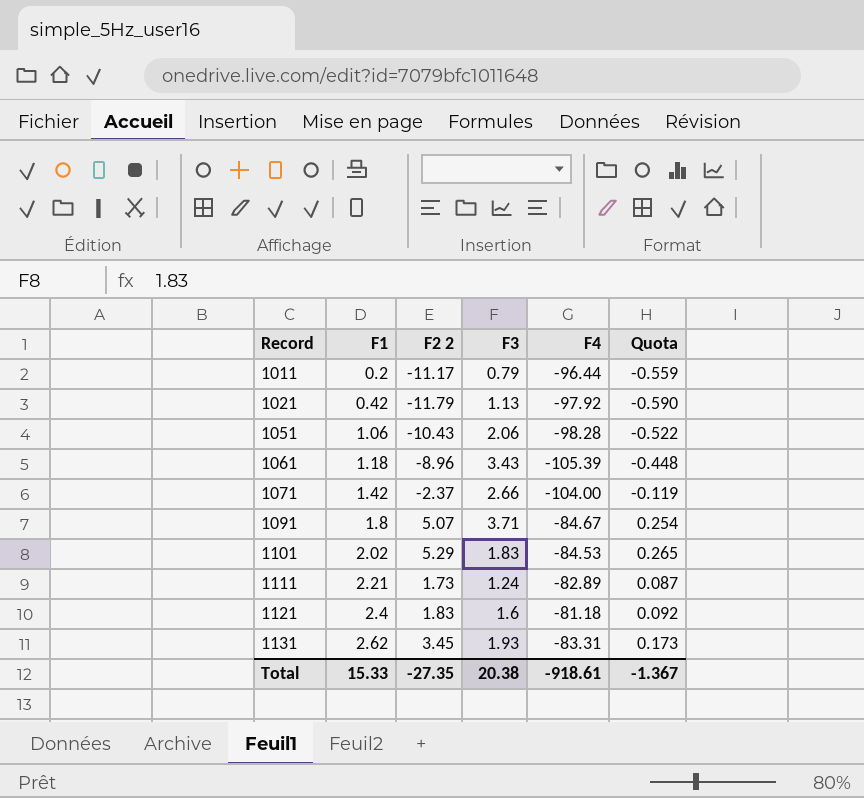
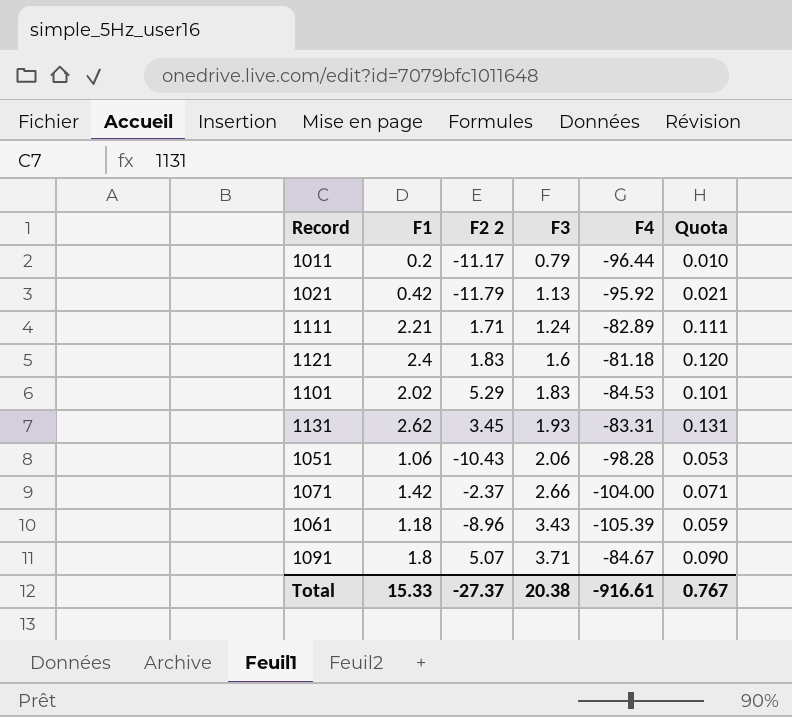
row order: Record ascending -> F3 ascending
column Quota | formula: [F2 2] * 0.05 -> [F1] * 0.05
1021 | F4: -97.92 -> -95.92
1111 | F2 2: 1.73 -> 1.71
Total | F2 2: -27.35 -> -27.37
Total | F4: -918.61 -> -916.61
Total | Quota: -1.367 -> 0.767

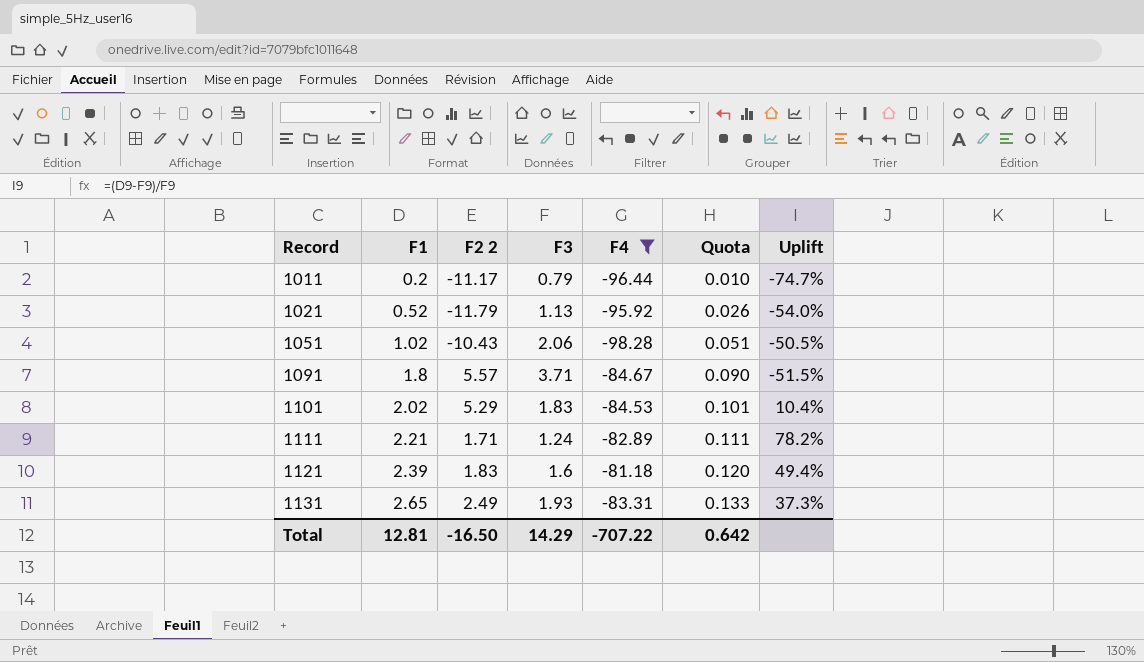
filter: none -> F4 >= -98.28
row order: F3 ascending -> Record ascending
column Uplift | formula: none -> ([F1] - [F3]) / [F3]
1021 | F1: 0.42 -> 0.52
1021 | Quota: 0.021 -> 0.026
1051 | F1: 1.06 -> 1.02
1051 | Quota: 0.053 -> 0.051
1091 | F2 2: 5.07 -> 5.57
1121 | F1: 2.4 -> 2.39
1131 | F1: 2.62 -> 2.65
1131 | F2 2: 3.45 -> 2.49
1131 | Quota: 0.131 -> 0.133
Total | F1: 15.33 -> 12.81
Total | F2 2: -27.37 -> -16.50
Total | F3: 20.38 -> 14.29
Total | F4: -916.61 -> -707.22
Total | Quota: 0.767 -> 0.642

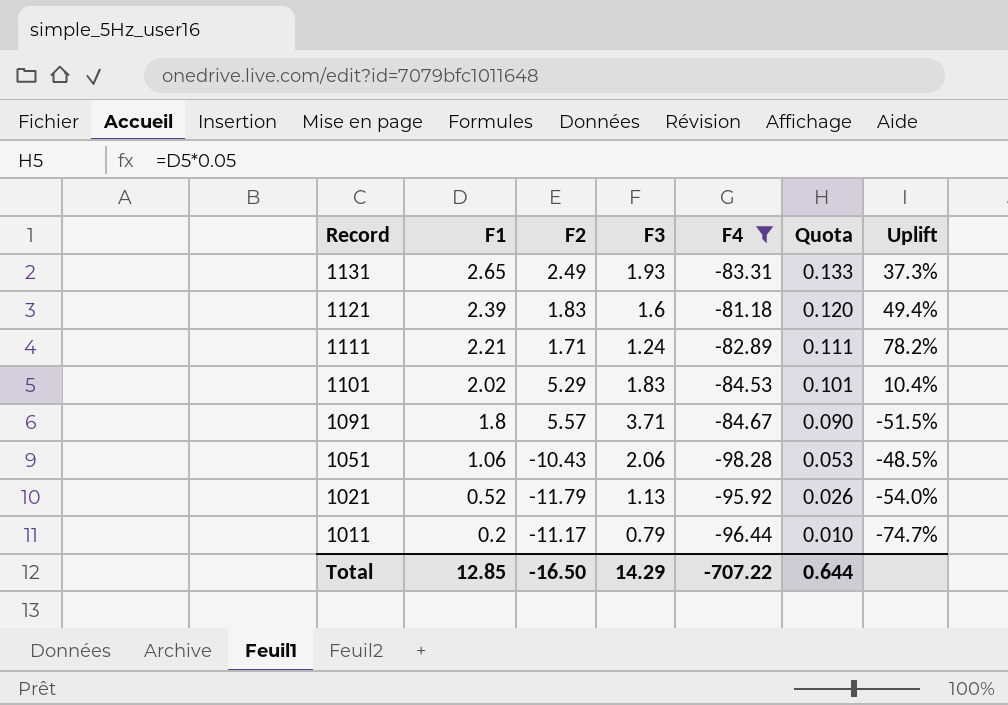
row order: Record ascending -> Record descending
column name: F2 2 -> F2
1051 | F1: 1.02 -> 1.06
1051 | Quota: 0.051 -> 0.053
1051 | Uplift: -50.5% -> -48.5%
Total | F1: 12.81 -> 12.85
Total | Quota: 0.642 -> 0.644

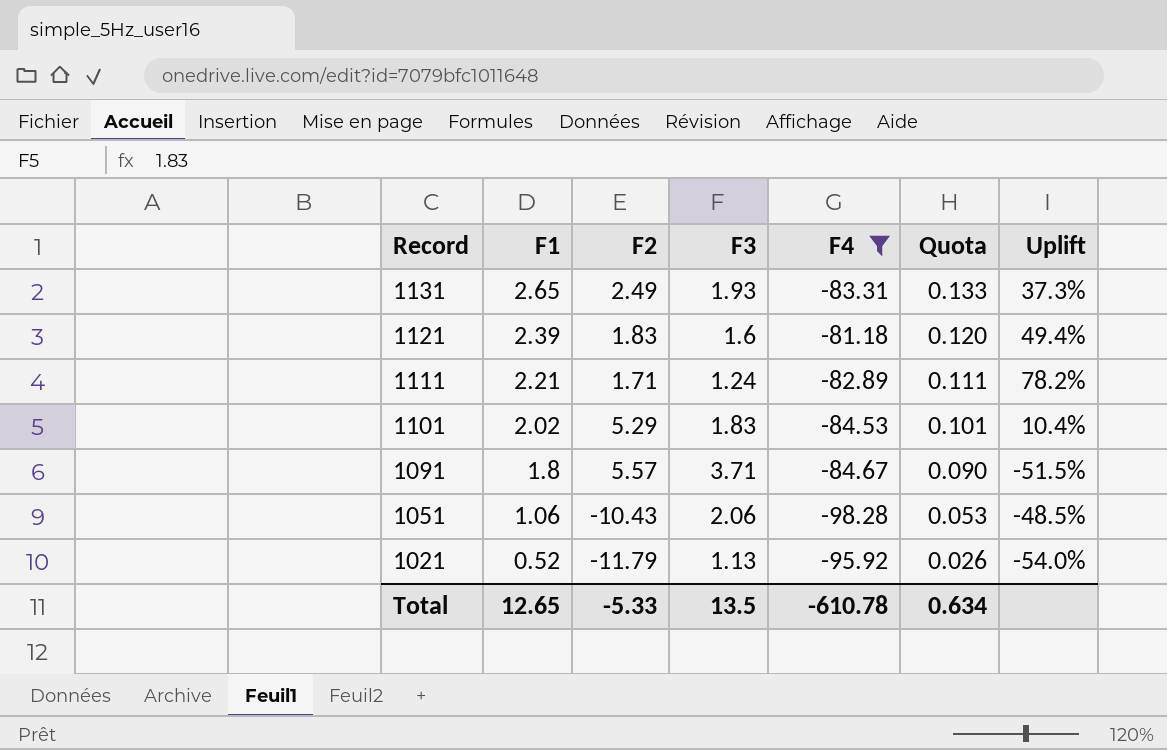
row 1011: 0.2 | -11.17 | 0.79 | -96.44 | 0.010 | -74.7% -> none
Total | F1: 12.85 -> 12.65
Total | F2: -16.50 -> -5.33
Total | F3: 14.29 -> 13.5
Total | F4: -707.22 -> -610.78
Total | Quota: 0.644 -> 0.634

